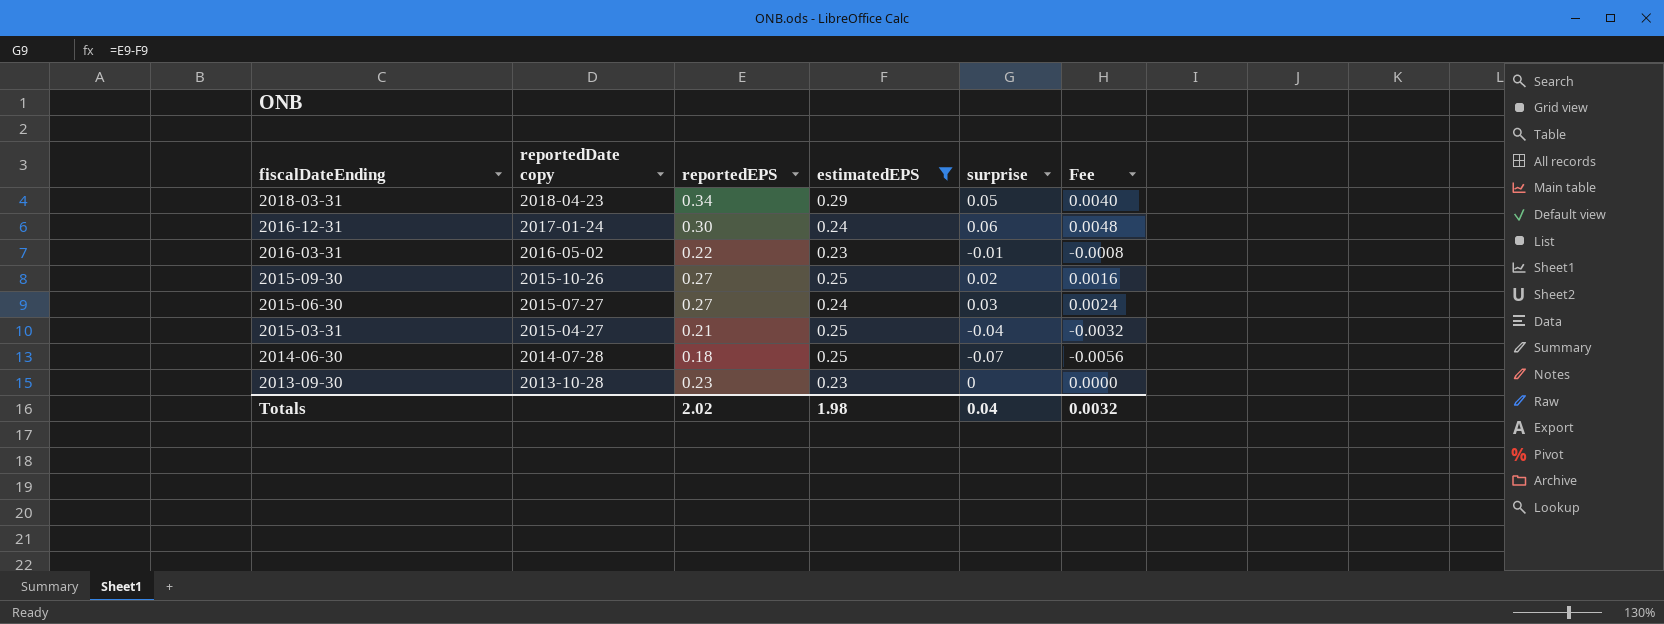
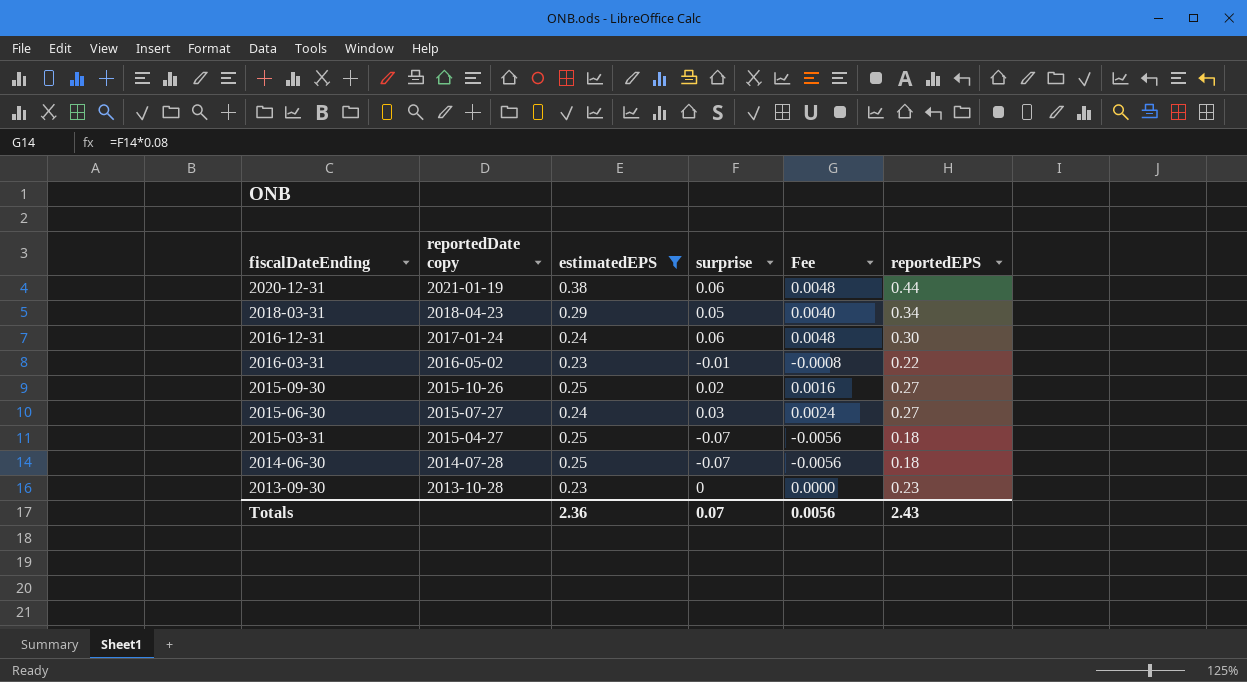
column reportedEPS | position: 3 -> 6
row 2020-12-31: none -> 2021-01-19 | 0.38 | 0.06 | 0.0048 | 0.44
2015-03-31 | surprise: -0.04 -> -0.07
2015-03-31 | Fee: -0.0032 -> -0.0056
2015-03-31 | reportedEPS: 0.21 -> 0.18
Totals | estimatedEPS: 1.98 -> 2.36
Totals | surprise: 0.04 -> 0.07
Totals | Fee: 0.0032 -> 0.0056
Totals | reportedEPS: 2.02 -> 2.43

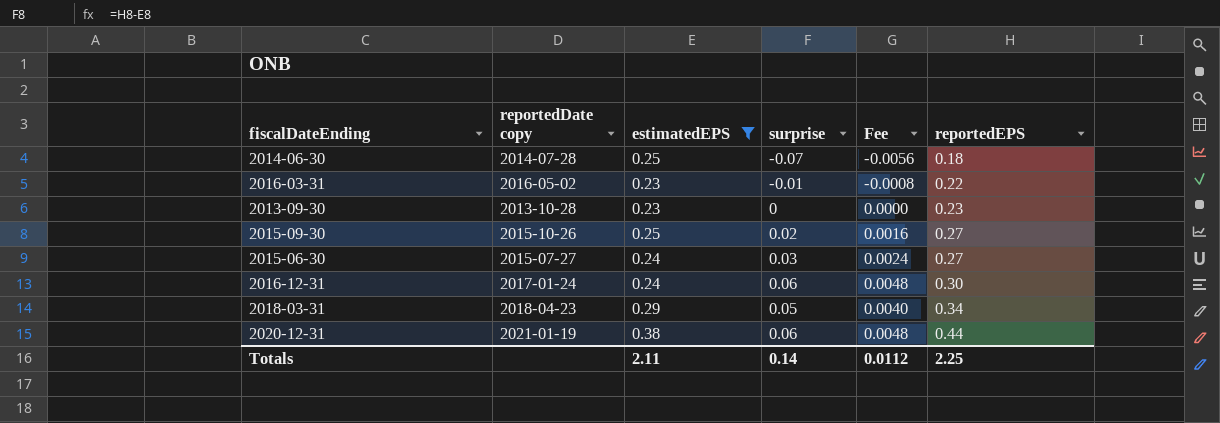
row order: fiscalDateEnding descending -> reportedEPS ascending
row 2015-03-31: 2015-04-27 | 0.25 | -0.07 | -0.0056 | 0.18 -> none
Totals | estimatedEPS: 2.36 -> 2.11
Totals | surprise: 0.07 -> 0.14
Totals | Fee: 0.0056 -> 0.0112
Totals | reportedEPS: 2.43 -> 2.25

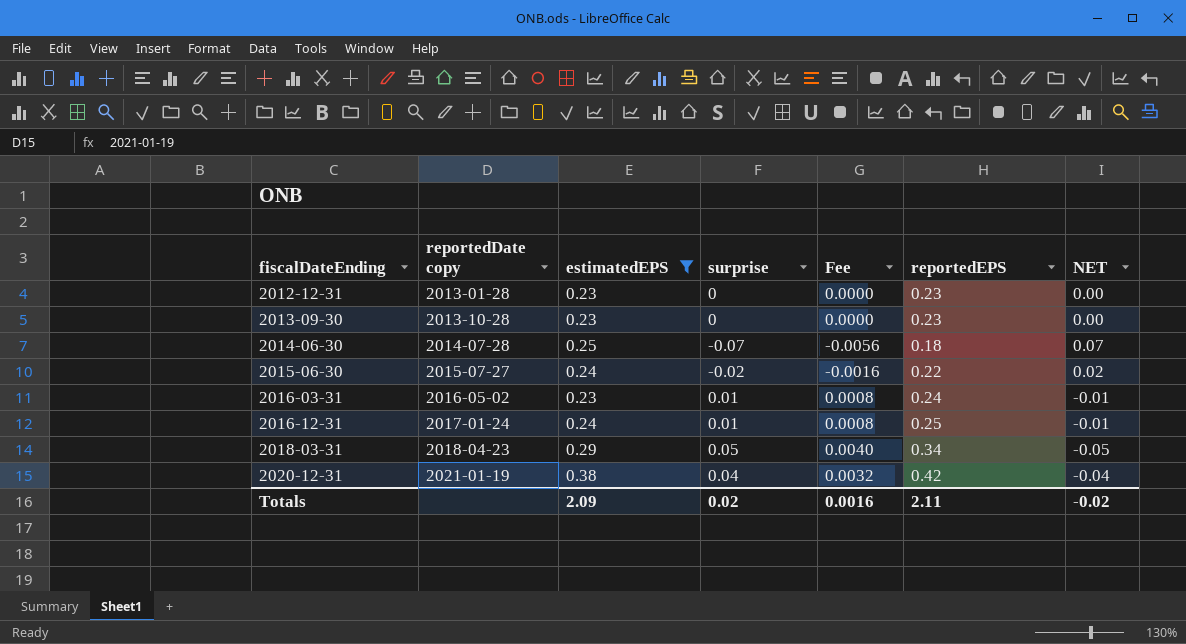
row order: reportedEPS ascending -> fiscalDateEnding ascending
column NET | formula: none -> [estimatedEPS] - [reportedEPS]
row 2015-09-30: 2015-10-26 | 0.25 | 0.02 | 0.0016 | 0.27 -> none
row 2012-12-31: none -> 2013-01-28 | 0.23 | 0 | 0.0000 | 0.23 | 0.00
2015-06-30 | surprise: 0.03 -> -0.02
2015-06-30 | Fee: 0.0024 -> -0.0016
2015-06-30 | reportedEPS: 0.27 -> 0.22
2016-03-31 | surprise: -0.01 -> 0.01
2016-03-31 | Fee: -0.0008 -> 0.0008
2016-03-31 | reportedEPS: 0.22 -> 0.24
2016-12-31 | surprise: 0.06 -> 0.01
2016-12-31 | Fee: 0.0048 -> 0.0008
2016-12-31 | reportedEPS: 0.30 -> 0.25
2020-12-31 | surprise: 0.06 -> 0.04
2020-12-31 | Fee: 0.0048 -> 0.0032
2020-12-31 | reportedEPS: 0.44 -> 0.42
Totals | estimatedEPS: 2.11 -> 2.09
Totals | surprise: 0.14 -> 0.02
Totals | Fee: 0.0112 -> 0.0016
Totals | reportedEPS: 2.25 -> 2.11

